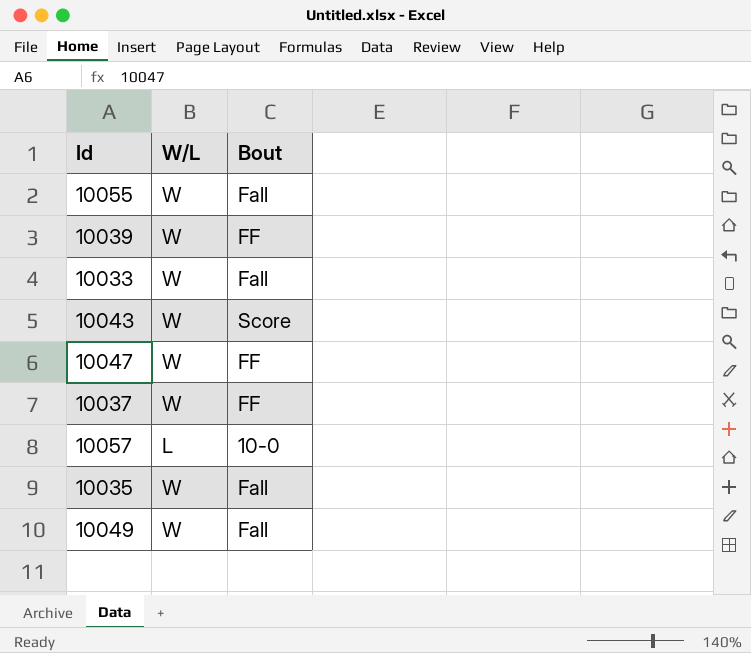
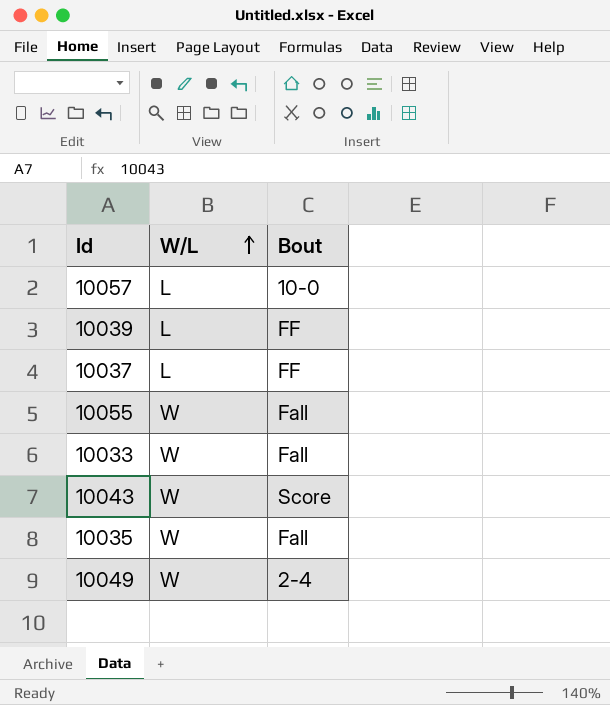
row order: none -> W/L ascending
row 10047: W | FF -> none
10039 | W/L: W -> L
10037 | W/L: W -> L
10049 | Bout: Fall -> 2-4

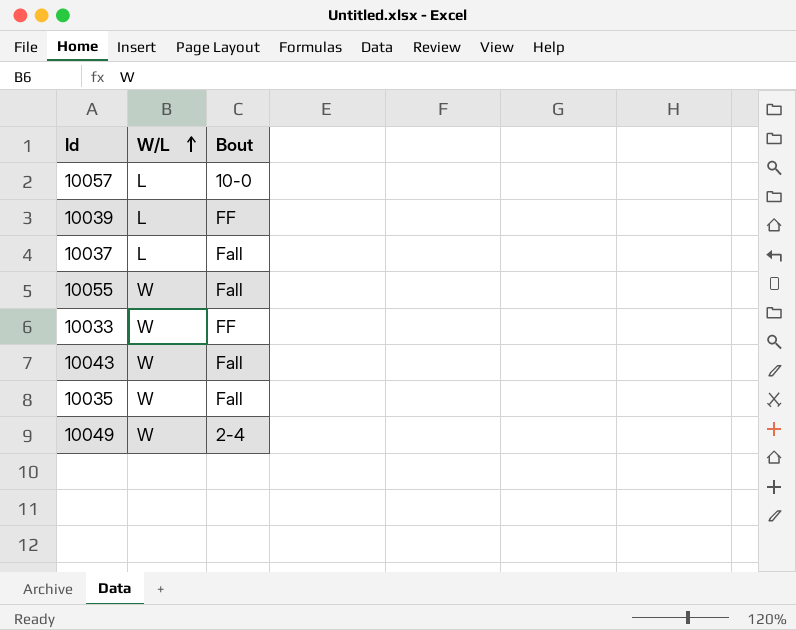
10037 | Bout: FF -> Fall
10033 | Bout: Fall -> FF
10043 | Bout: Score -> Fall

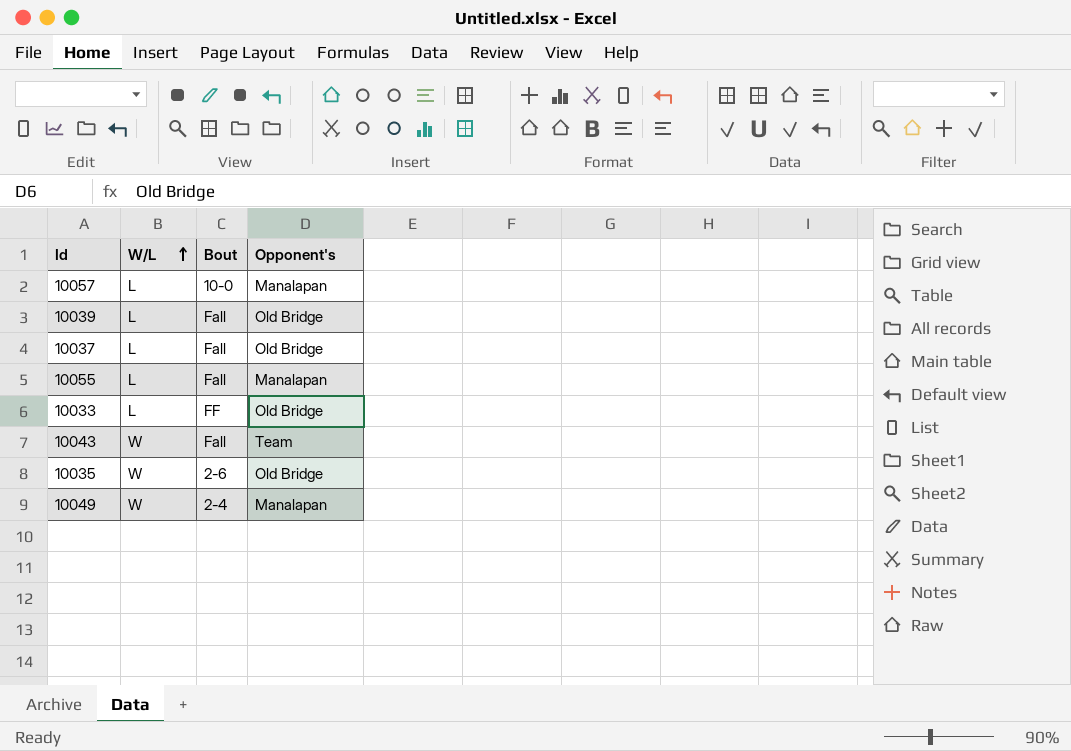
column Opponent's | position: none -> 4
10039 | Bout: FF -> Fall
10055 | W/L: W -> L
10033 | W/L: W -> L
10035 | Bout: Fall -> 2-6

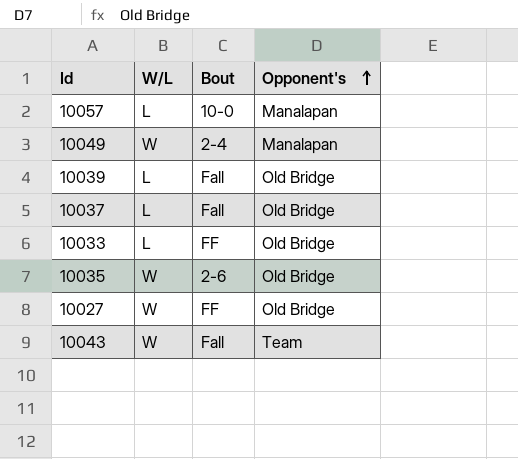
row order: W/L ascending -> Opponent's ascending
row 10055: L | Fall | Manalapan -> none
row 10027: none -> W | FF | Old Bridge

